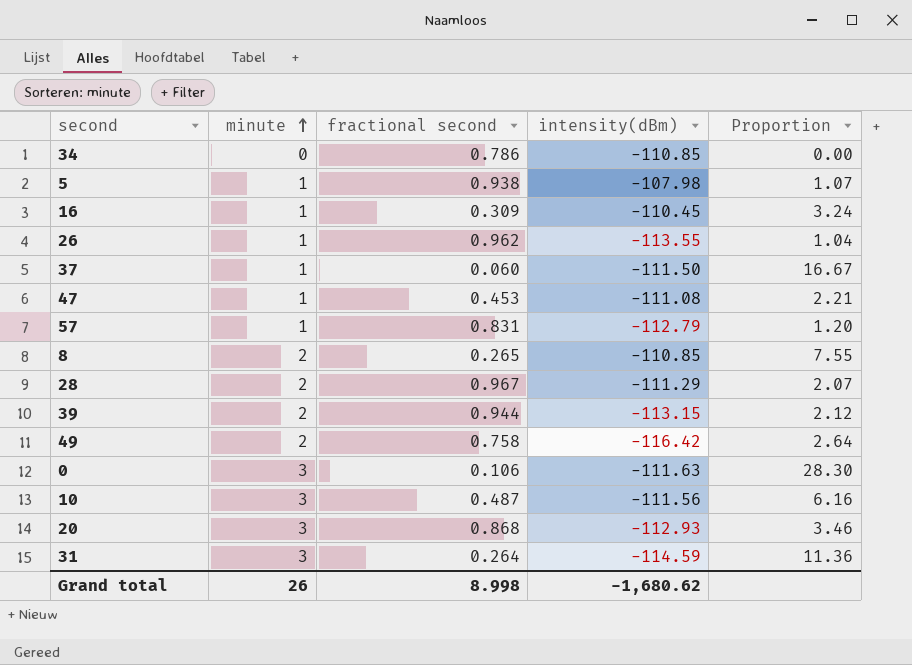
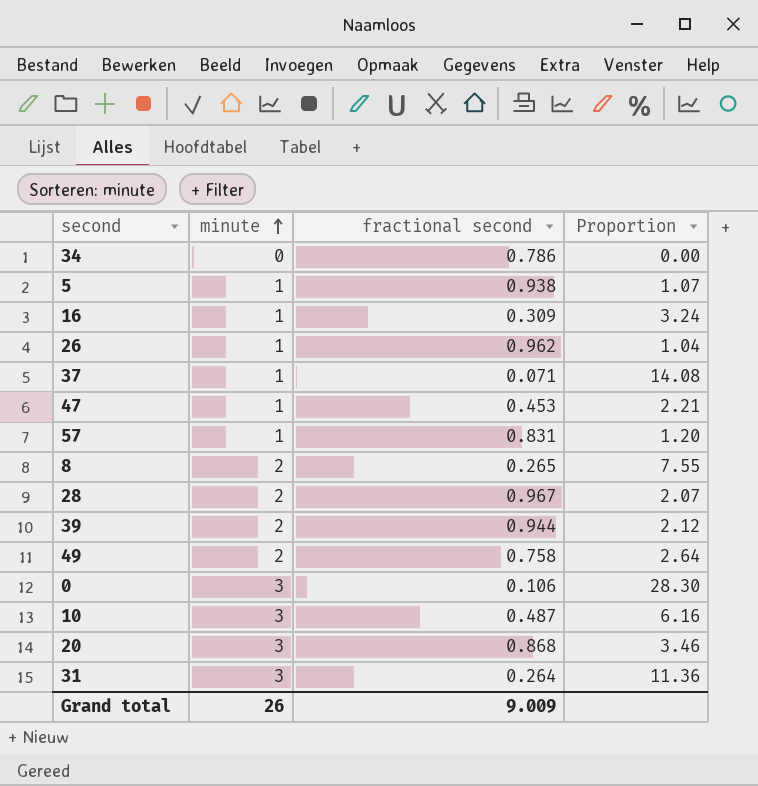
column intensity(dBm) | position: 4 -> none
37 | fractional second: 0.060 -> 0.071
37 | Proportion: 16.67 -> 14.08
Grand total | fractional second: 8.998 -> 9.009

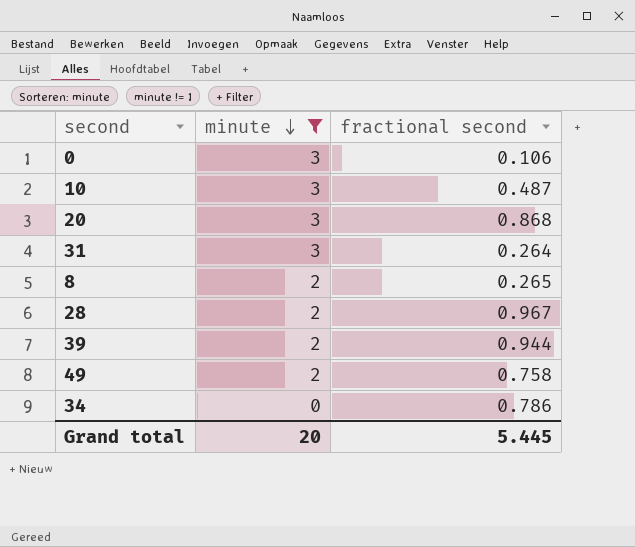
filter: none -> minute != 1
row order: minute ascending -> minute descending
column Proportion | formula: [minute] / [fractional second] -> none
Grand total | minute: 26 -> 20
Grand total | fractional second: 9.009 -> 5.445

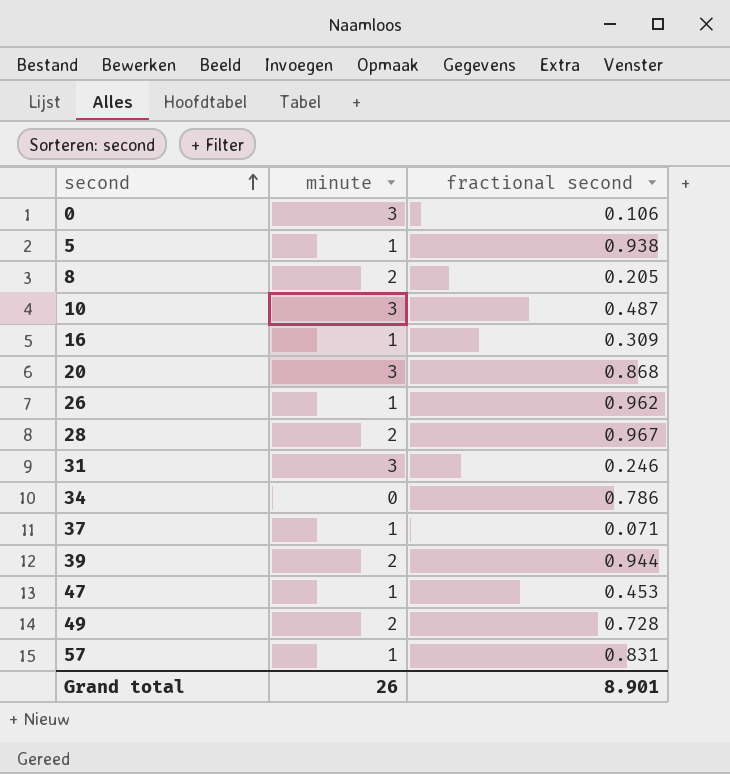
filter: minute != 1 -> none
row order: minute descending -> second ascending
8 | fractional second: 0.265 -> 0.205
31 | fractional second: 0.264 -> 0.246
49 | fractional second: 0.758 -> 0.728
Grand total | minute: 20 -> 26
Grand total | fractional second: 5.445 -> 8.901

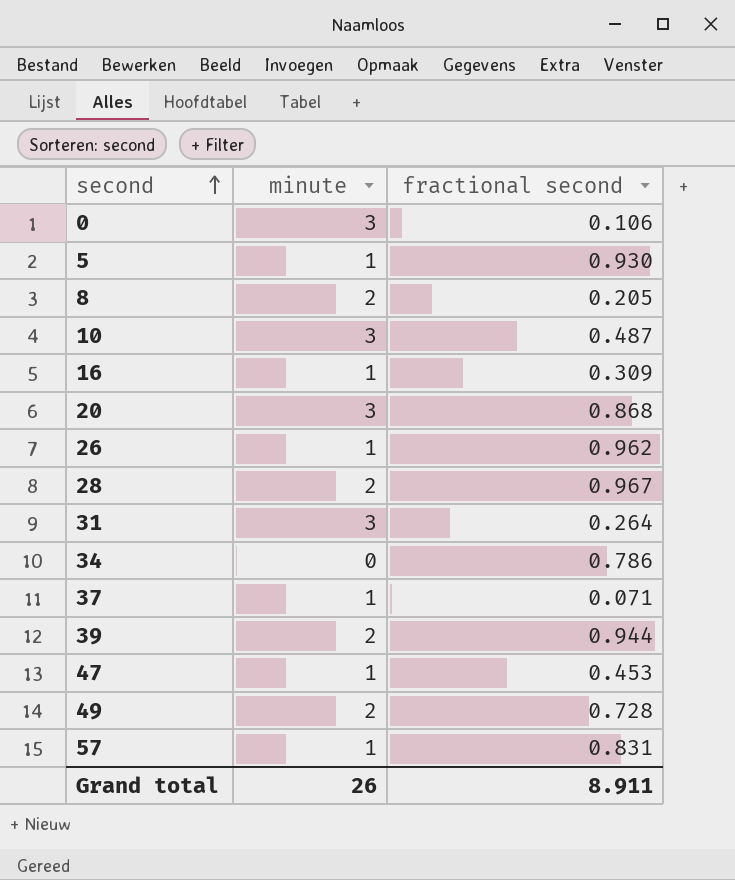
5 | fractional second: 0.938 -> 0.930
31 | fractional second: 0.246 -> 0.264
Grand total | fractional second: 8.901 -> 8.911

